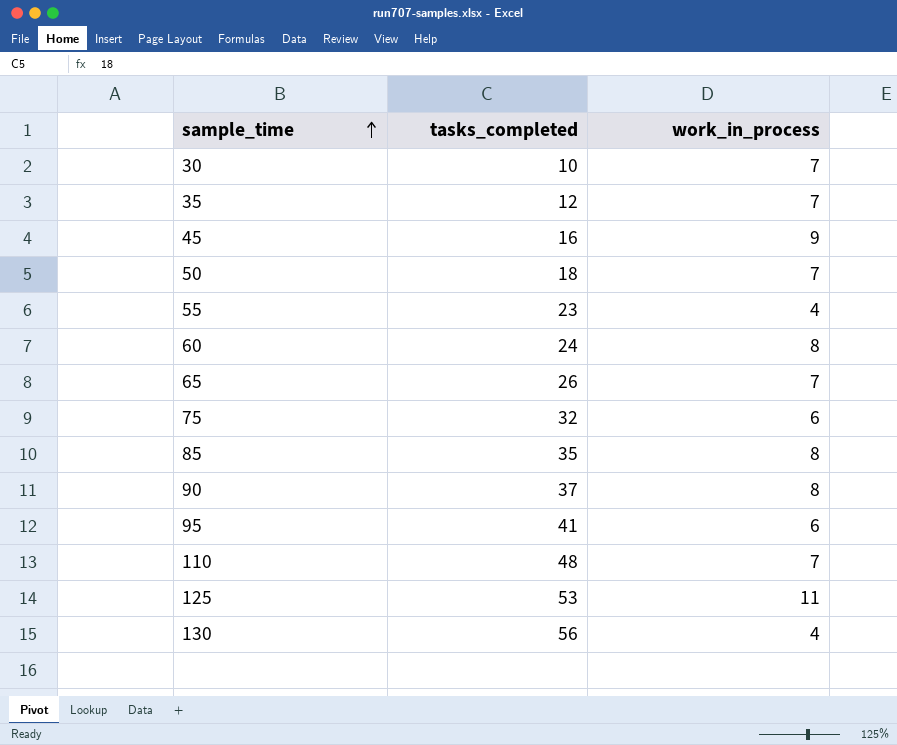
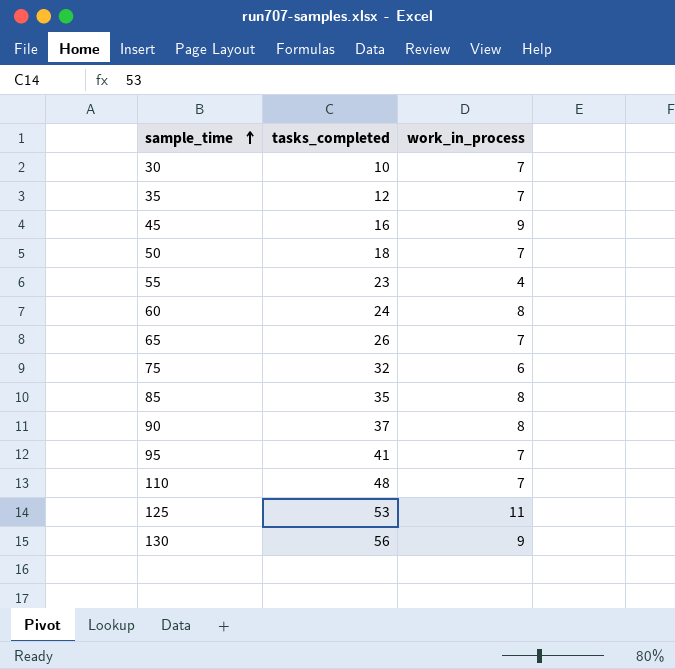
95 | work_in_process: 6 -> 7
130 | work_in_process: 4 -> 9

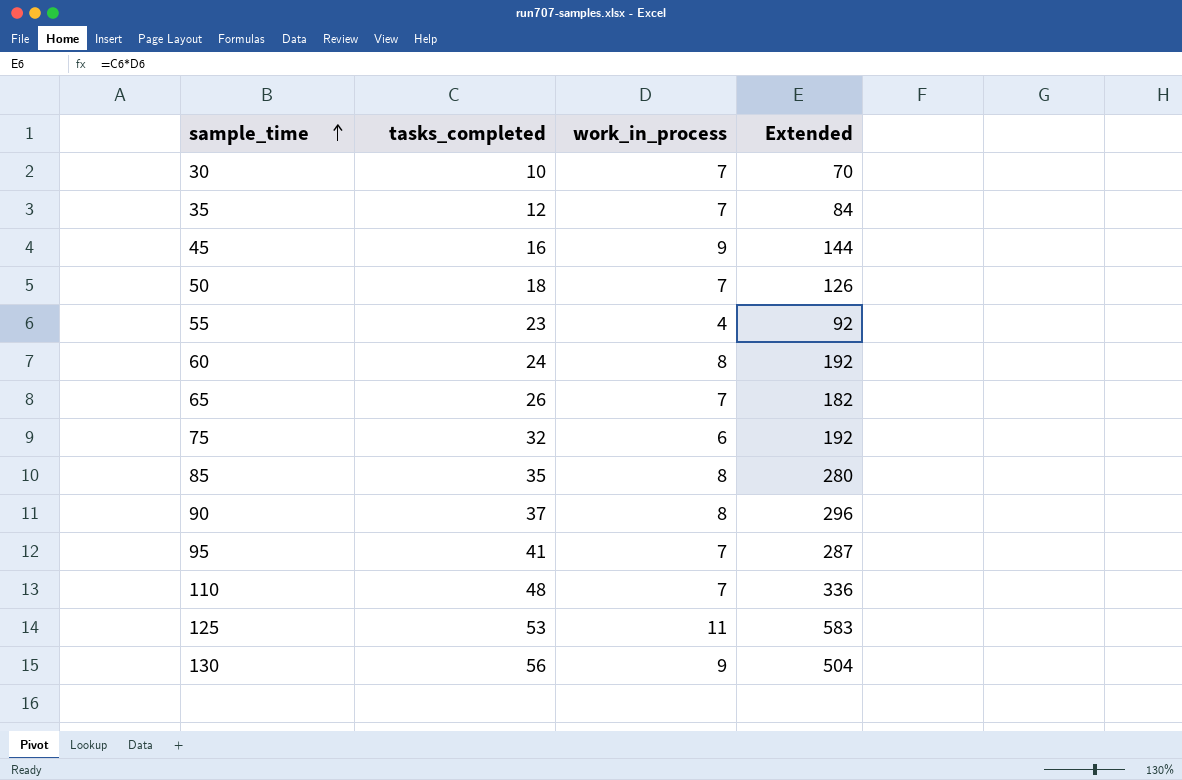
column Extended | formula: none -> [tasks_completed] * [work_in_process]

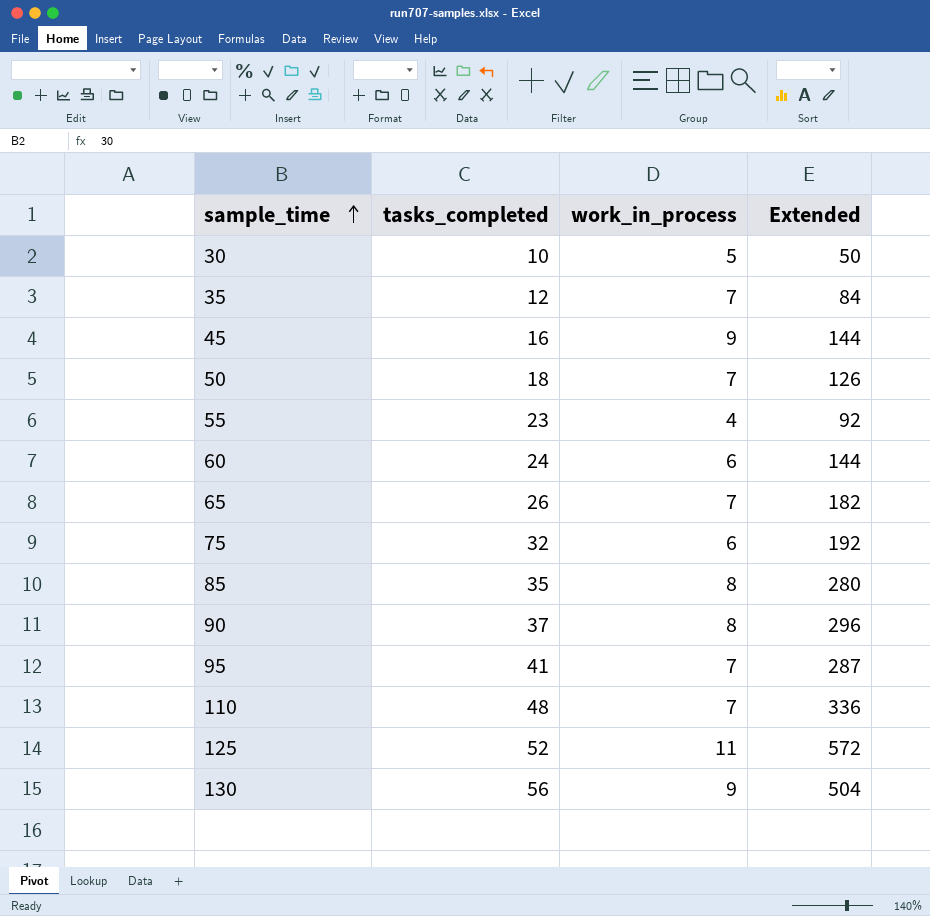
30 | work_in_process: 7 -> 5
30 | Extended: 70 -> 50
60 | work_in_process: 8 -> 6
60 | Extended: 192 -> 144
125 | tasks_completed: 53 -> 52
125 | Extended: 583 -> 572

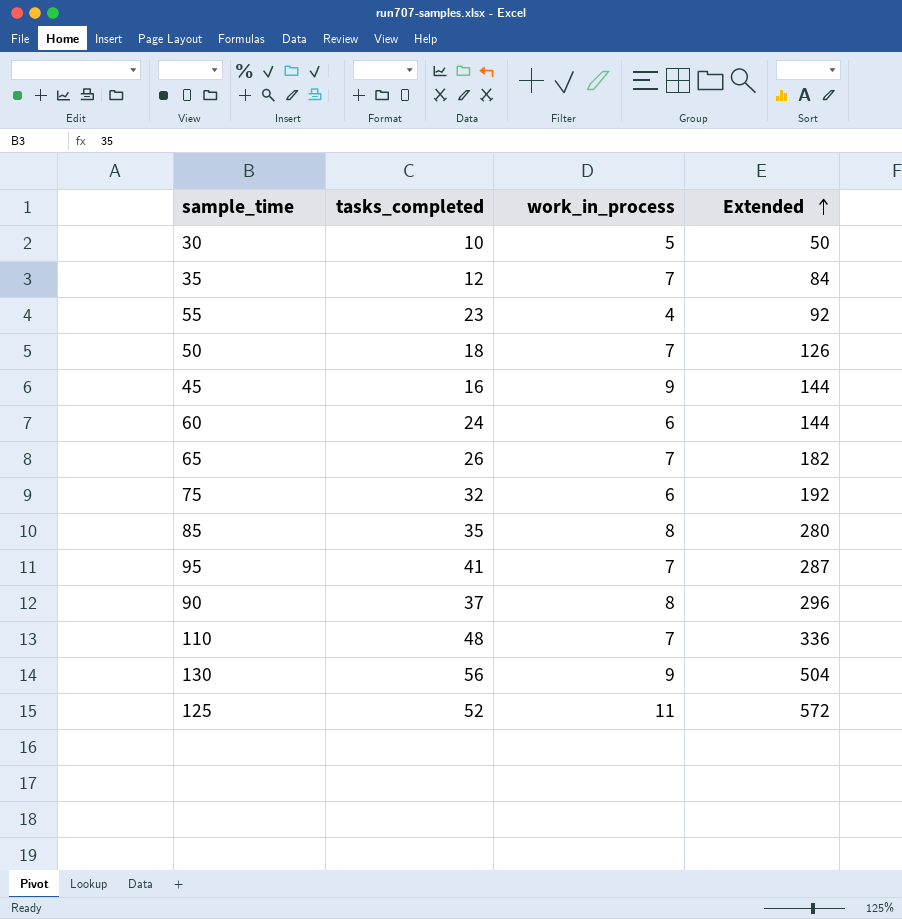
row order: sample_time ascending -> Extended ascending

